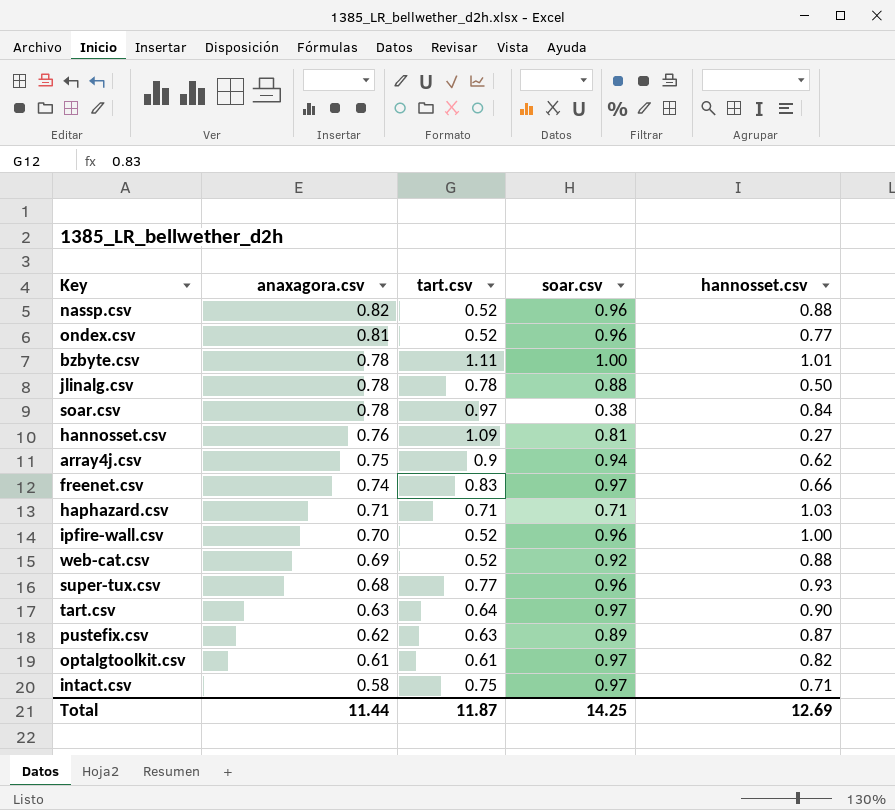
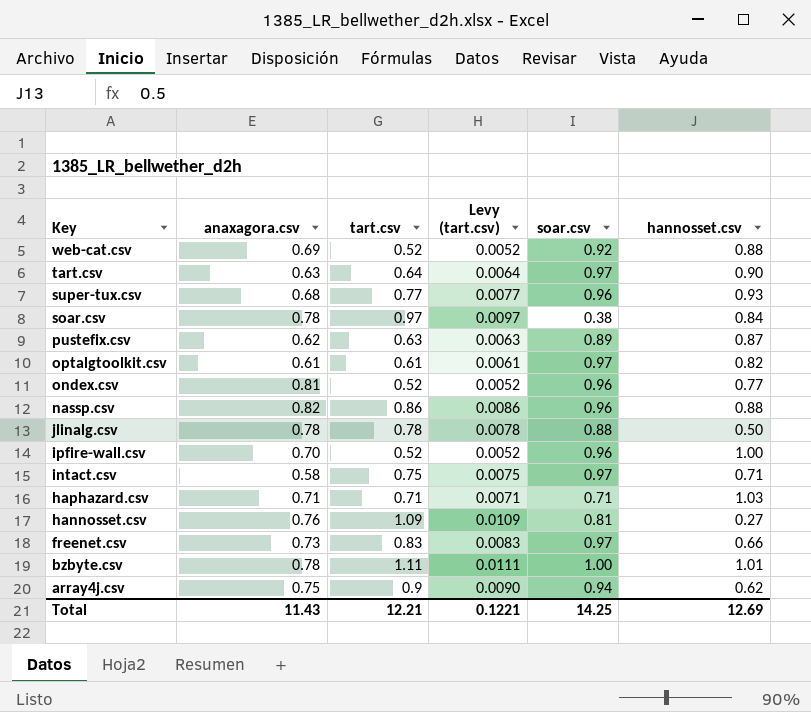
row order: anaxagora.csv descending -> Key descending
column Levy (tart.csv) | formula: none -> [tart.csv] * 0.01
nassp.csv | tart.csv: 0.52 -> 0.86
freenet.csv | anaxagora.csv: 0.74 -> 0.73
Total | anaxagora.csv: 11.44 -> 11.43
Total | tart.csv: 11.87 -> 12.21

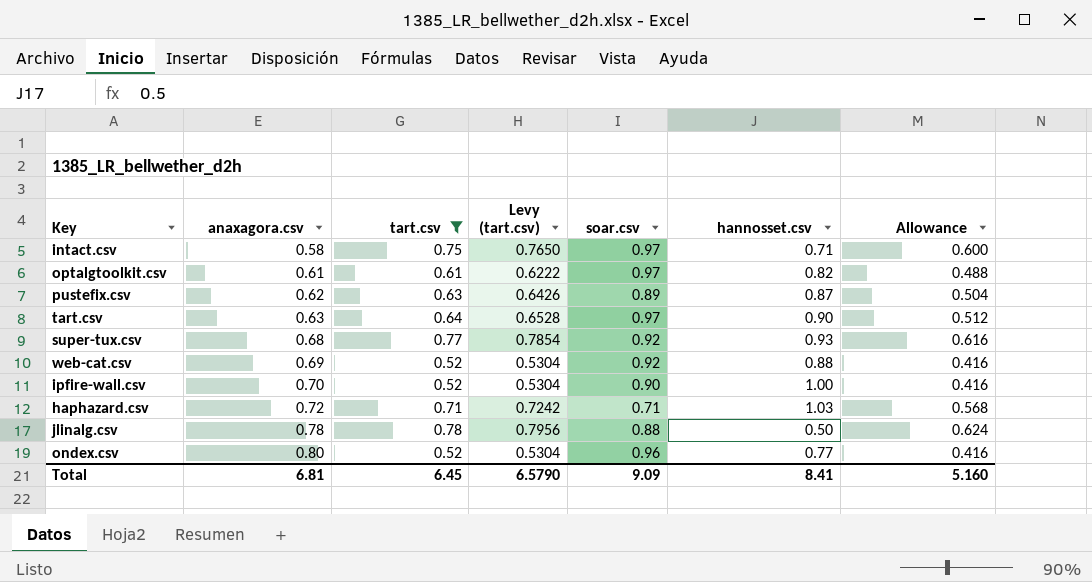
filter: none -> tart.csv <= 0.78
row order: Key descending -> anaxagora.csv ascending
column Levy (tart.csv) | formula: [tart.csv] * 0.01 -> [tart.csv] * 1.02
column Allowance | formula: none -> [tart.csv] * 0.8
super-tux.csv | soar.csv: 0.96 -> 0.92
ipfire-wall.csv | soar.csv: 0.96 -> 0.90
haphazard.csv | anaxagora.csv: 0.71 -> 0.72
ondex.csv | anaxagora.csv: 0.81 -> 0.80
Total | anaxagora.csv: 11.43 -> 6.81
Total | tart.csv: 12.21 -> 6.45
Total | Levy (tart.csv): 0.1221 -> 6.5790
Total | soar.csv: 14.25 -> 9.09
Total | hannosset.csv: 12.69 -> 8.41

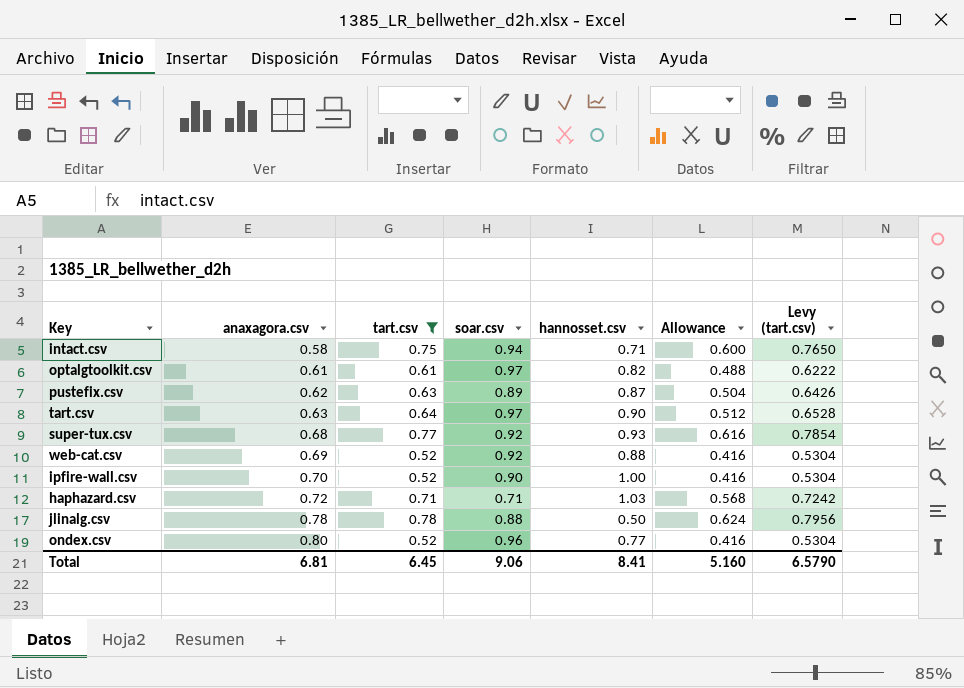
column Levy (tart.csv) | position: 4 -> 7
intact.csv | soar.csv: 0.97 -> 0.94
Total | soar.csv: 9.09 -> 9.06

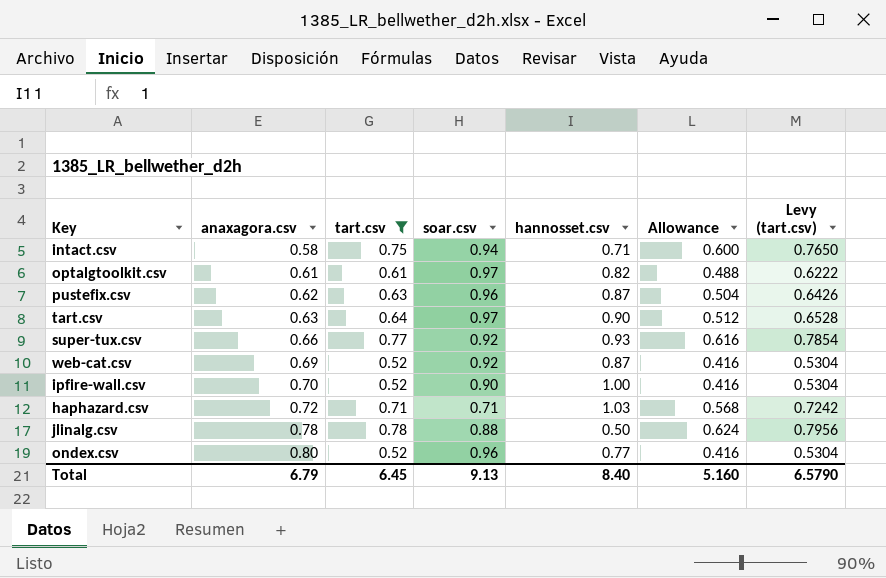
pustefix.csv | soar.csv: 0.89 -> 0.96
super-tux.csv | anaxagora.csv: 0.68 -> 0.66
web-cat.csv | hannosset.csv: 0.88 -> 0.87
Total | anaxagora.csv: 6.81 -> 6.79
Total | soar.csv: 9.06 -> 9.13
Total | hannosset.csv: 8.41 -> 8.40

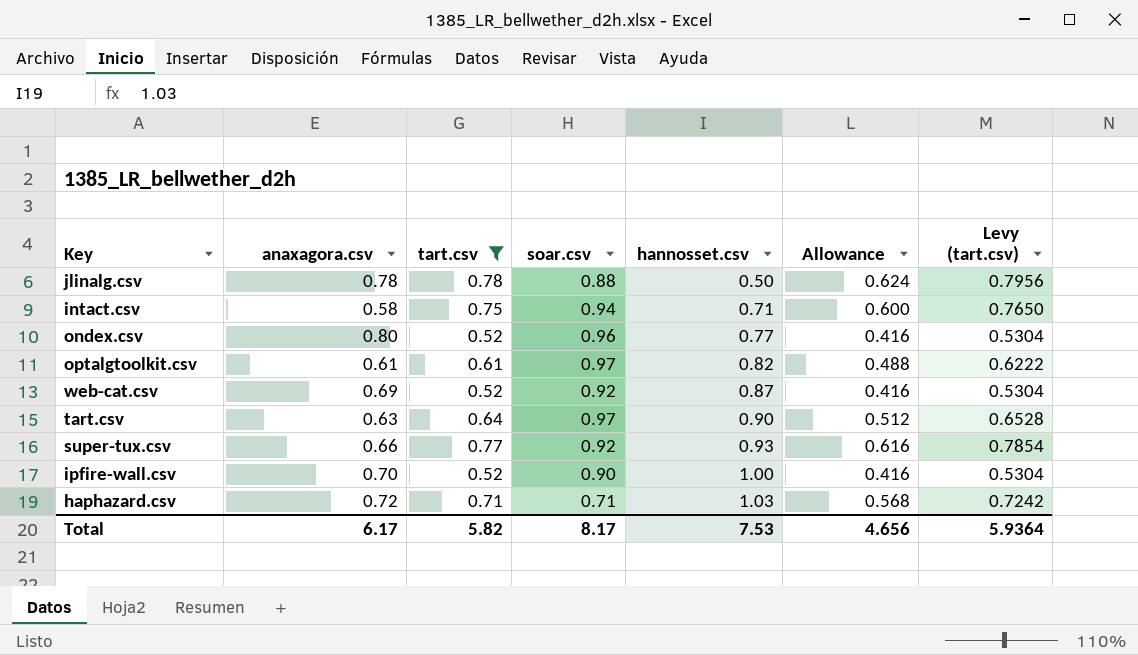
row order: anaxagora.csv ascending -> hannosset.csv ascending
row pustefix.csv: 0.62 | 0.63 | 0.96 | 0.87 | 0.504 | 0.6426 -> none
Total | anaxagora.csv: 6.79 -> 6.17
Total | tart.csv: 6.45 -> 5.82
Total | soar.csv: 9.13 -> 8.17
Total | hannosset.csv: 8.40 -> 7.53
Total | Allowance: 5.160 -> 4.656
Total | Levy (tart.csv): 6.5790 -> 5.9364

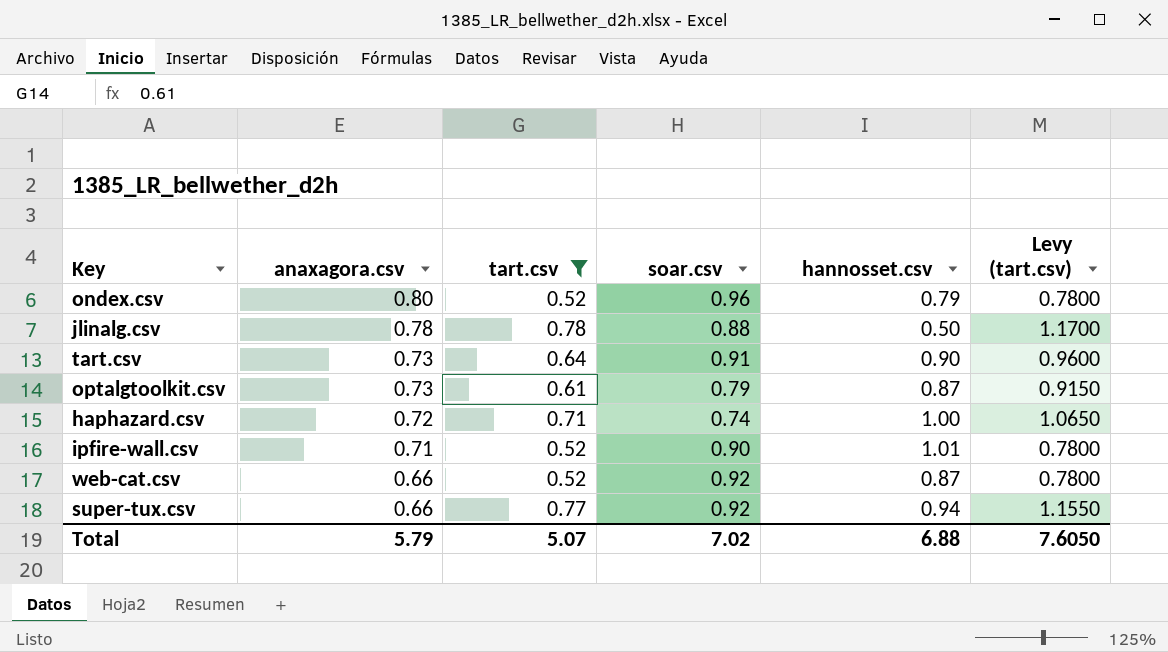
row order: hannosset.csv ascending -> anaxagora.csv descending
column Allowance | formula: [tart.csv] * 0.8 -> none
column Levy (tart.csv) | formula: [tart.csv] * 1.02 -> [tart.csv] * 1.5
row intact.csv: 0.58 | 0.75 | 0.94 | 0.71 | 0.600 | 0.7650 -> none
ondex.csv | hannosset.csv: 0.77 -> 0.79
tart.csv | anaxagora.csv: 0.63 -> 0.73
tart.csv | soar.csv: 0.97 -> 0.91
optalgtoolkit.csv | anaxagora.csv: 0.61 -> 0.73
optalgtoolkit.csv | soar.csv: 0.97 -> 0.79
optalgtoolkit.csv | hannosset.csv: 0.82 -> 0.87
haphazard.csv | soar.csv: 0.71 -> 0.74
haphazard.csv | hannosset.csv: 1.03 -> 1.00
ipfire-wall.csv | anaxagora.csv: 0.70 -> 0.71
ipfire-wall.csv | hannosset.csv: 1.00 -> 1.01
web-cat.csv | anaxagora.csv: 0.69 -> 0.66
super-tux.csv | hannosset.csv: 0.93 -> 0.94
Total | anaxagora.csv: 6.17 -> 5.79
Total | tart.csv: 5.82 -> 5.07
Total | soar.csv: 8.17 -> 7.02
Total | hannosset.csv: 7.53 -> 6.88
Total | Levy (tart.csv): 5.9364 -> 7.6050

